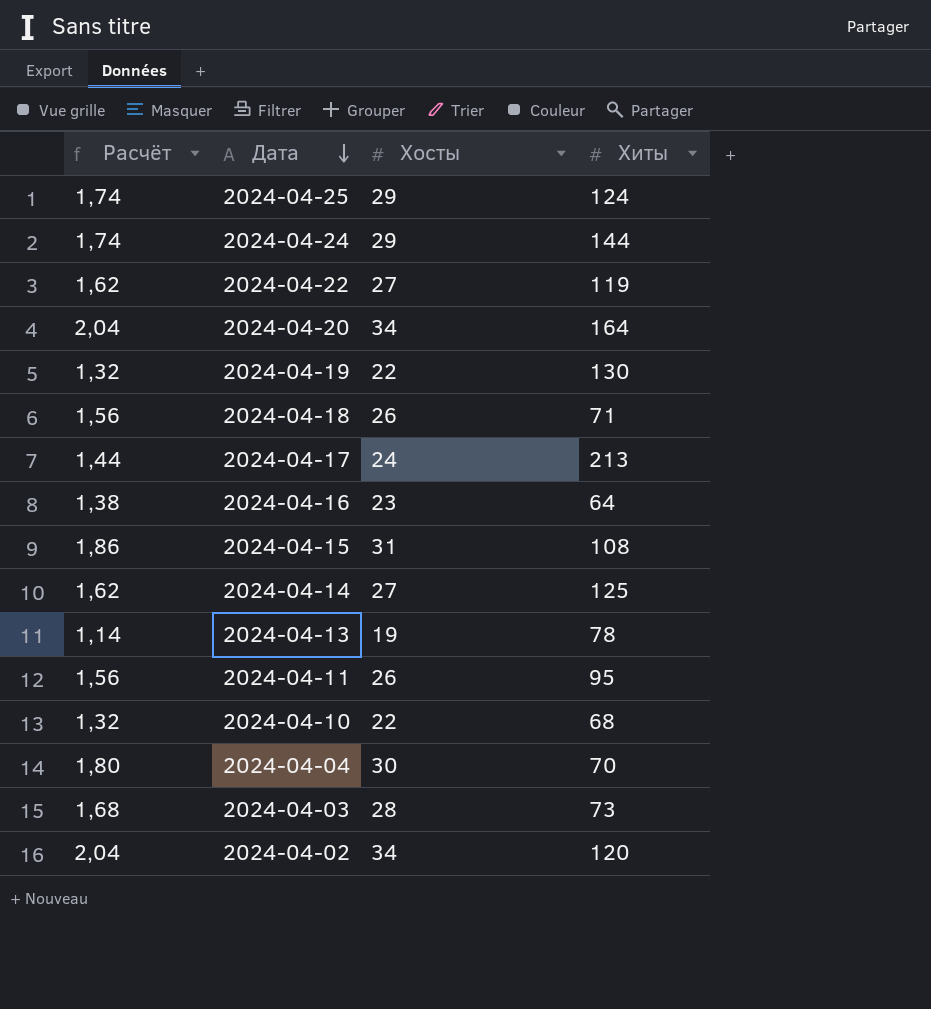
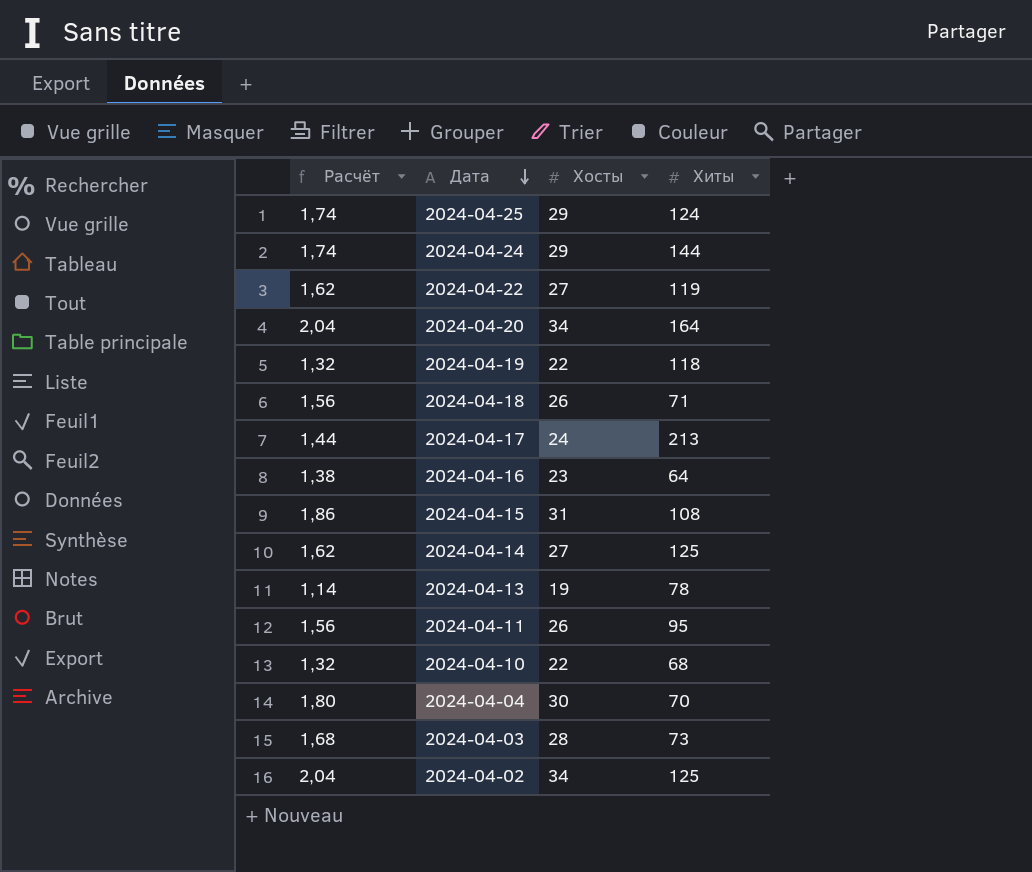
2024-04-19 | Хиты: 130 -> 118
2024-04-02 | Хиты: 120 -> 125

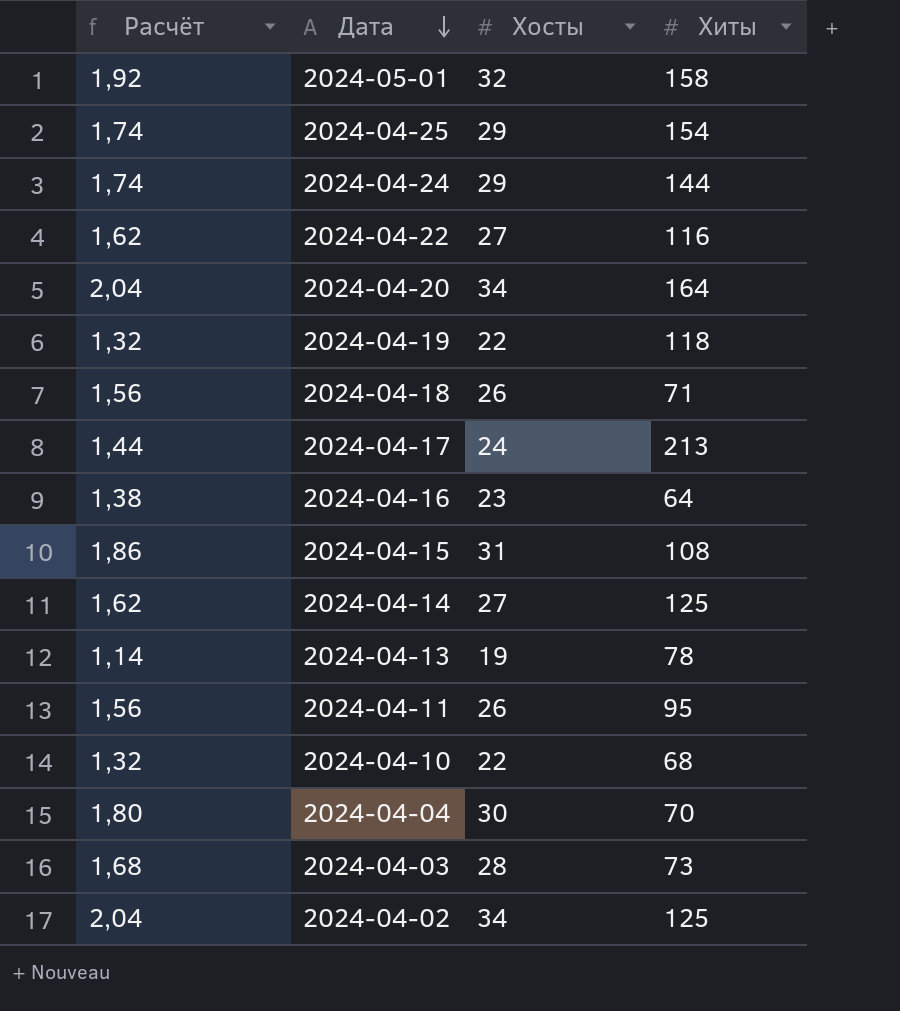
row 2024-05-01: none -> 1,92 | 32 | 158
2024-04-25 | Хиты: 124 -> 154
2024-04-22 | Хиты: 119 -> 116

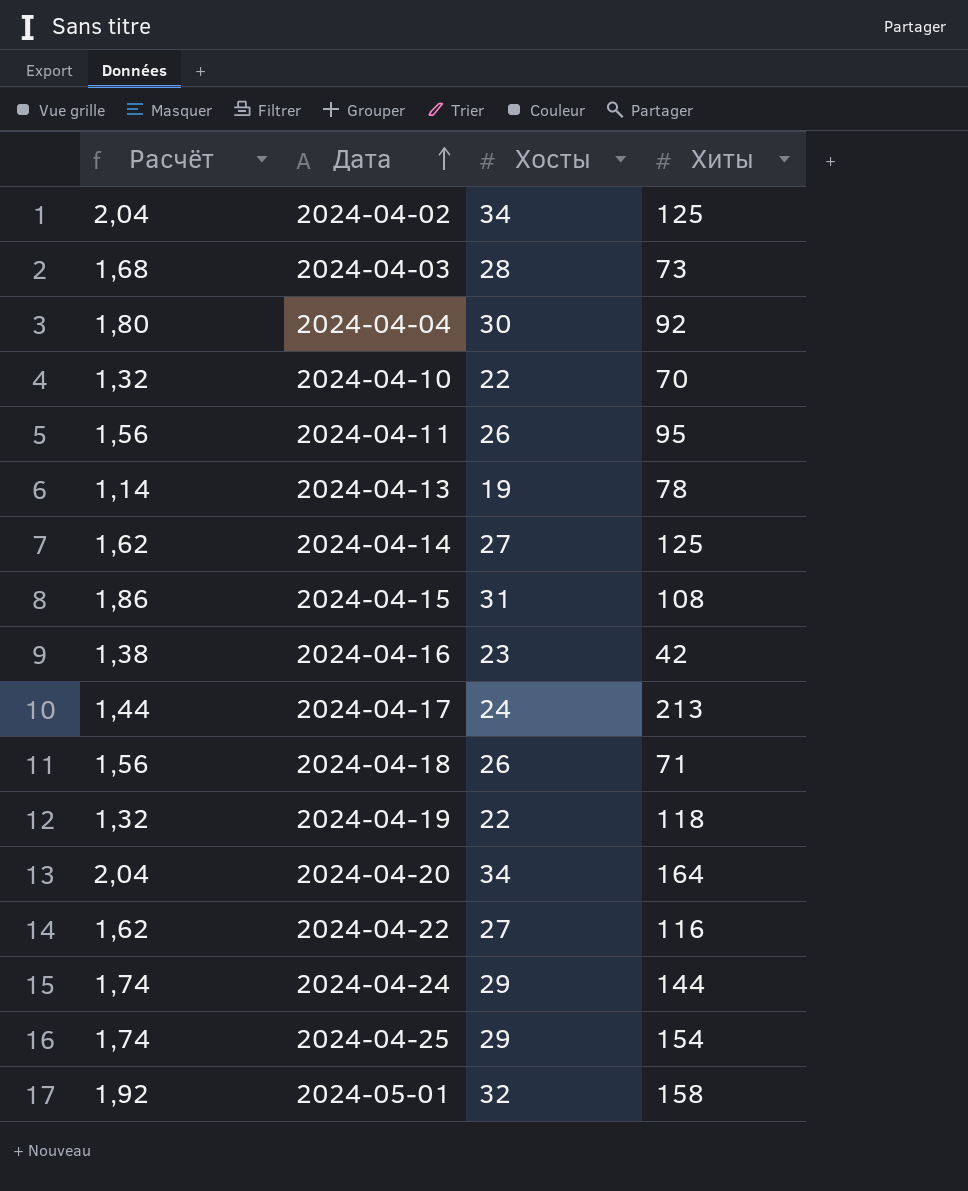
row order: Дата descending -> Дата ascending
2024-04-04 | Хиты: 70 -> 92
2024-04-10 | Хиты: 68 -> 70
2024-04-16 | Хиты: 64 -> 42

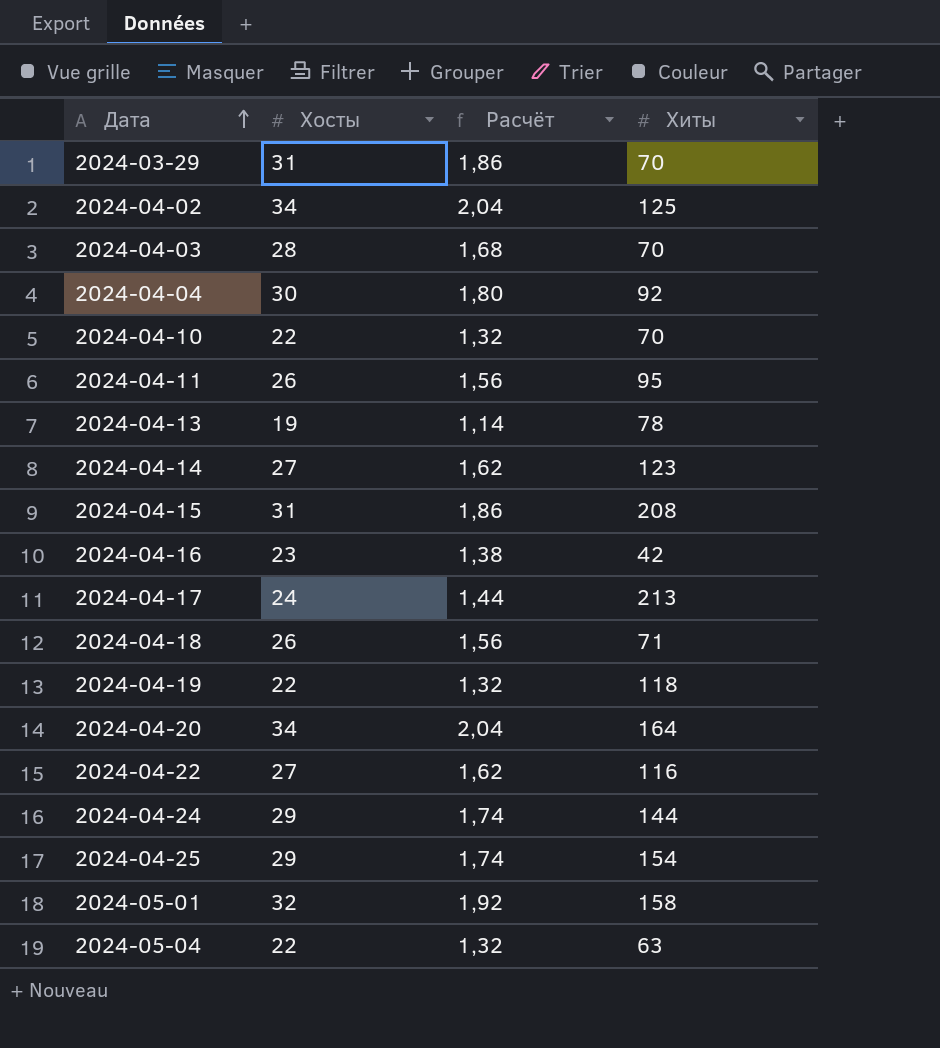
column Расчёт | position: 1 -> 3
row 2024-03-29: none -> 31 | 1,86 | 70
2024-04-03 | Хиты: 73 -> 70
2024-04-14 | Хиты: 125 -> 123
2024-04-15 | Хиты: 108 -> 208
row 2024-05-04: none -> 22 | 1,32 | 63

